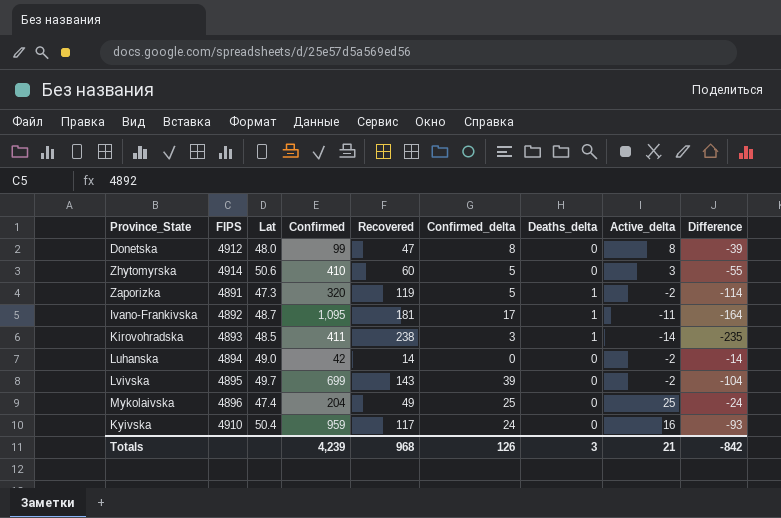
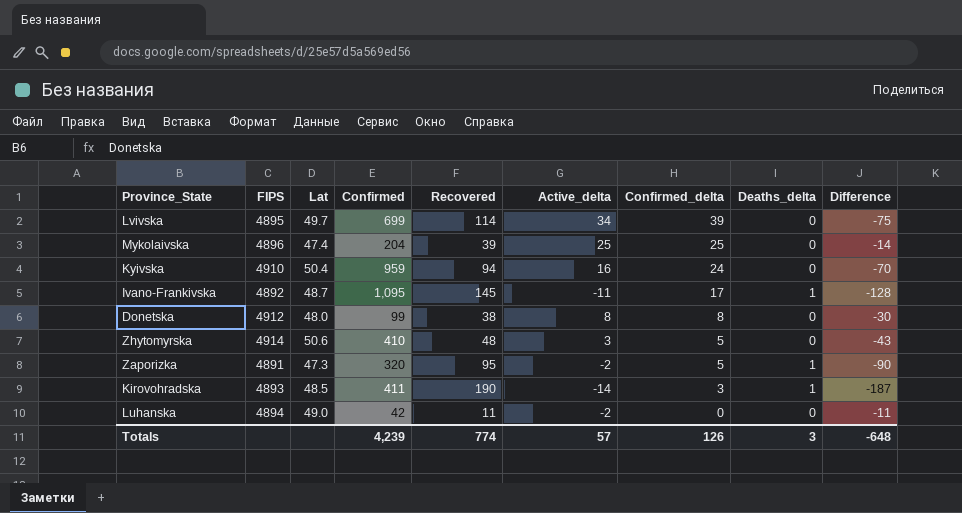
row order: none -> Confirmed_delta descending
column Active_delta | position: 8 -> 6
Lvivska | Recovered: 143 -> 114
Lvivska | Active_delta: -2 -> 34
Lvivska | Difference: -104 -> -75
Mykolaivska | Recovered: 49 -> 39
Mykolaivska | Difference: -24 -> -14
Kyivska | Recovered: 117 -> 94
Kyivska | Difference: -93 -> -70
Ivano-Frankivska | Recovered: 181 -> 145
Ivano-Frankivska | Difference: -164 -> -128
Donetska | Recovered: 47 -> 38
Donetska | Difference: -39 -> -30
Zhytomyrskа | Recovered: 60 -> 48
Zhytomyrskа | Difference: -55 -> -43
Zaporizka | Recovered: 119 -> 95
Zaporizka | Difference: -114 -> -90
Kirovohradska | Recovered: 238 -> 190
Kirovohradska | Difference: -235 -> -187
Luhanska | Recovered: 14 -> 11
Luhanska | Difference: -14 -> -11
Totals | Recovered: 968 -> 774
Totals | Active_delta: 21 -> 57
Totals | Difference: -842 -> -648

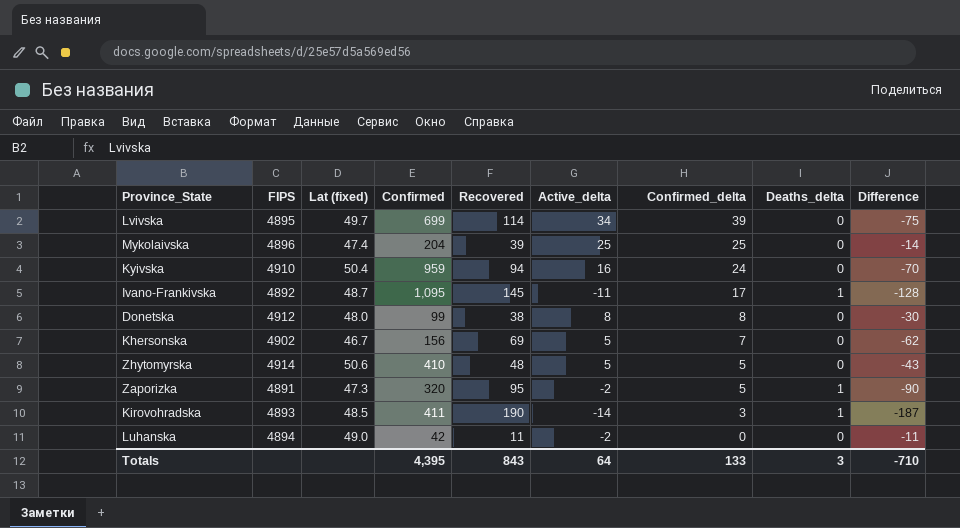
column name: Lat -> Lat (fixed)
row Khersonska: none -> 4902 | 46.7 | 156 | 69 | 5 | 7 | 0 | -62
Zhytomyrskа | Active_delta: 3 -> 5
Totals | Confirmed: 4,239 -> 4,395
Totals | Recovered: 774 -> 843
Totals | Active_delta: 57 -> 64
Totals | Confirmed_delta: 126 -> 133
Totals | Difference: -648 -> -710

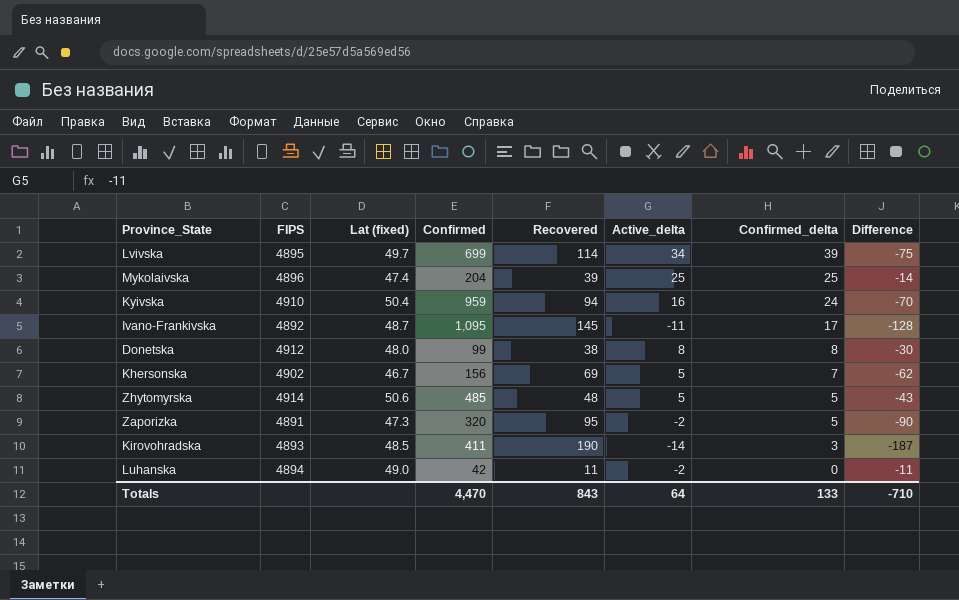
column Deaths_delta | position: 8 -> none
Zhytomyrskа | Confirmed: 410 -> 485
Totals | Confirmed: 4,395 -> 4,470

